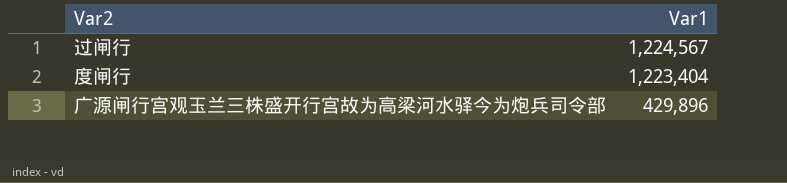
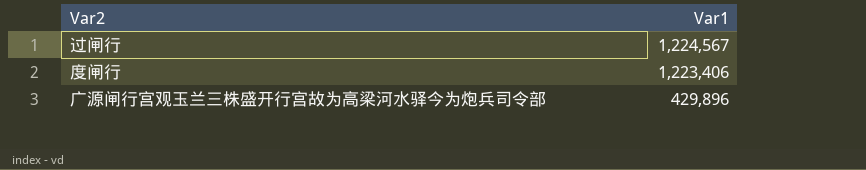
度闸行 | Var1: 1,223,404 -> 1,223,406

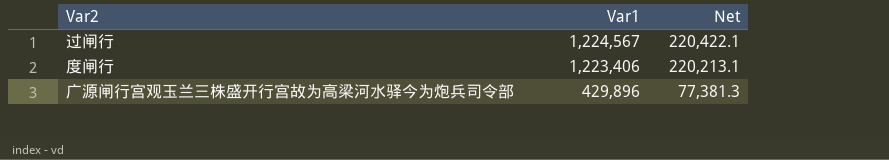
column Net | formula: none -> [Var1] * 0.18

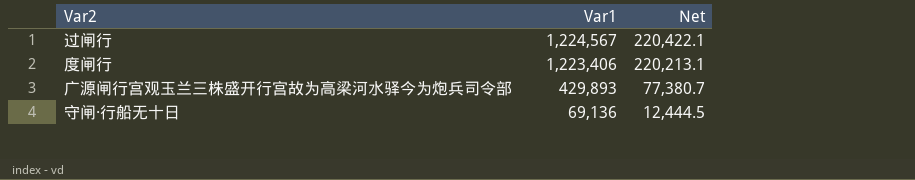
广源闸行宫观玉兰三株盛开行宫故为高梁河水驿今为炮兵司令部 | Var1: 429,896 -> 429,893
广源闸行宫观玉兰三株盛开行宫故为高梁河水驿今为炮兵司令部 | Net: 77,381.3 -> 77,380.7
row 守闸·行船无十日: none -> 69,136 | 12,444.5

